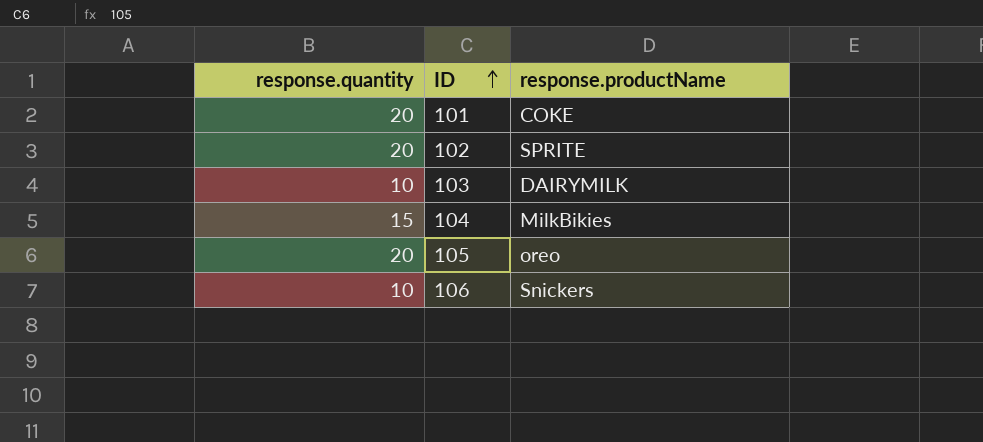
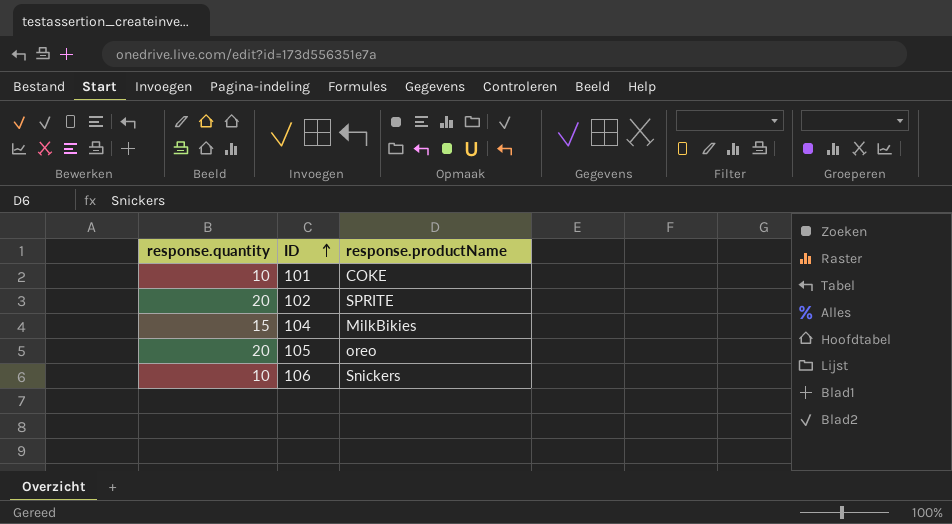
row 103: 10 | DAIRYMILK -> none
101 | response.quantity: 20 -> 10

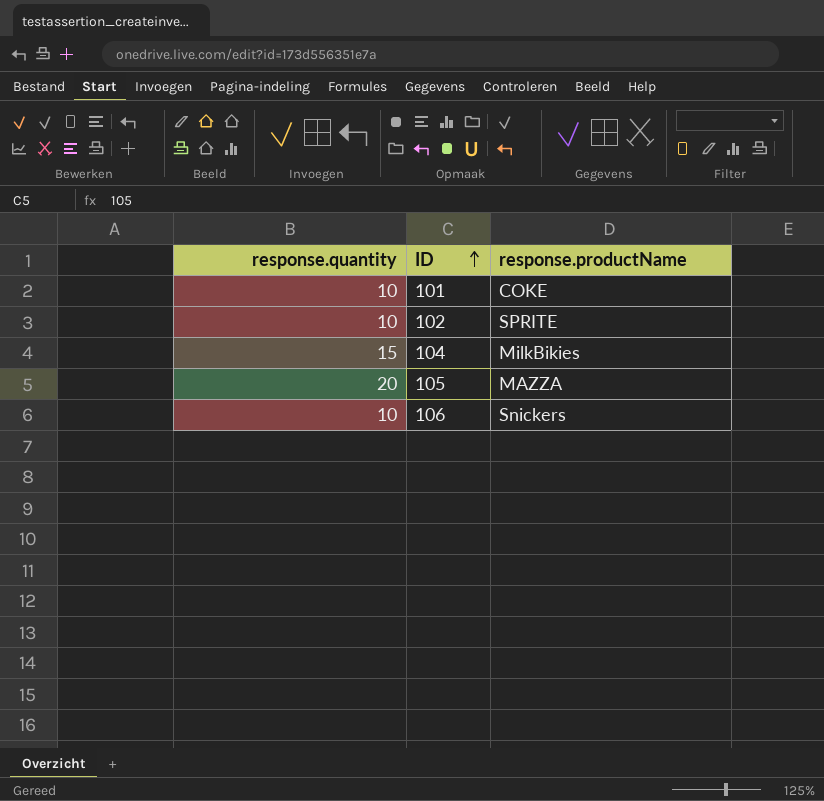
102 | response.quantity: 20 -> 10
105 | response.productName: oreo -> MAZZA

